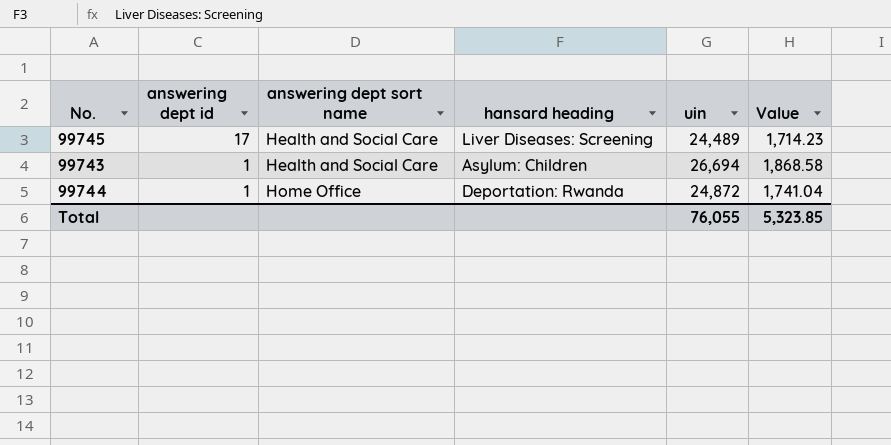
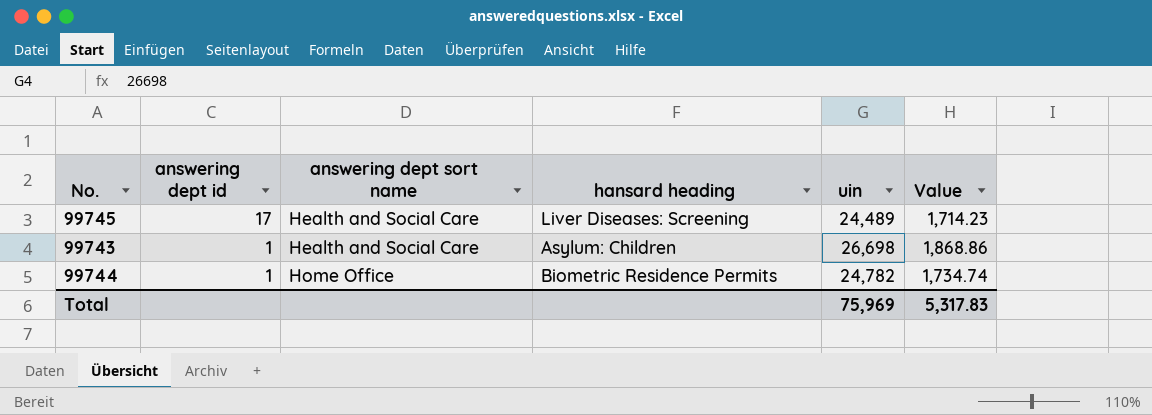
99743 | uin: 26,694 -> 26,698
99743 | Value: 1,868.58 -> 1,868.86
99744 | hansard heading: Deportation: Rwanda -> Biometric Residence Permits
99744 | uin: 24,872 -> 24,782
99744 | Value: 1,741.04 -> 1,734.74
Total | uin: 76,055 -> 75,969
Total | Value: 5,323.85 -> 5,317.83

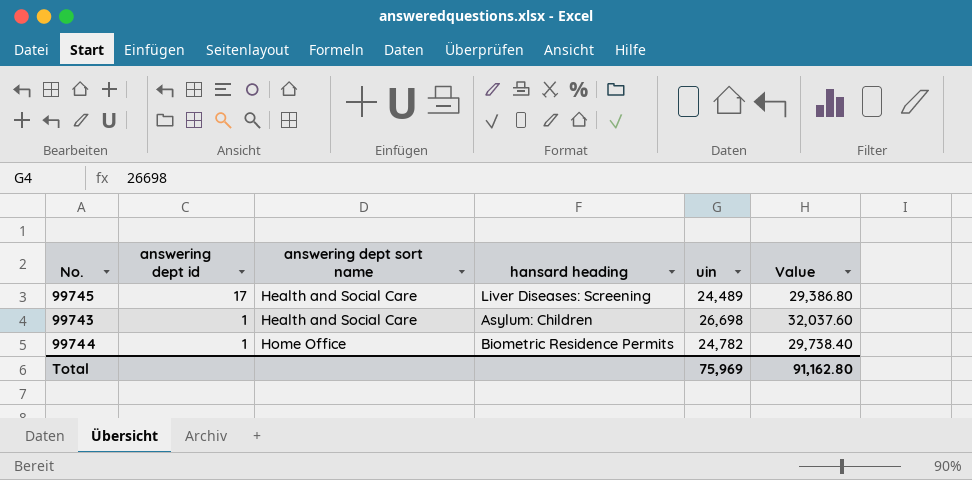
column Value | formula: [uin] * 0.07 -> [uin] * 1.2
Total | Value: 5,317.83 -> 91,162.80

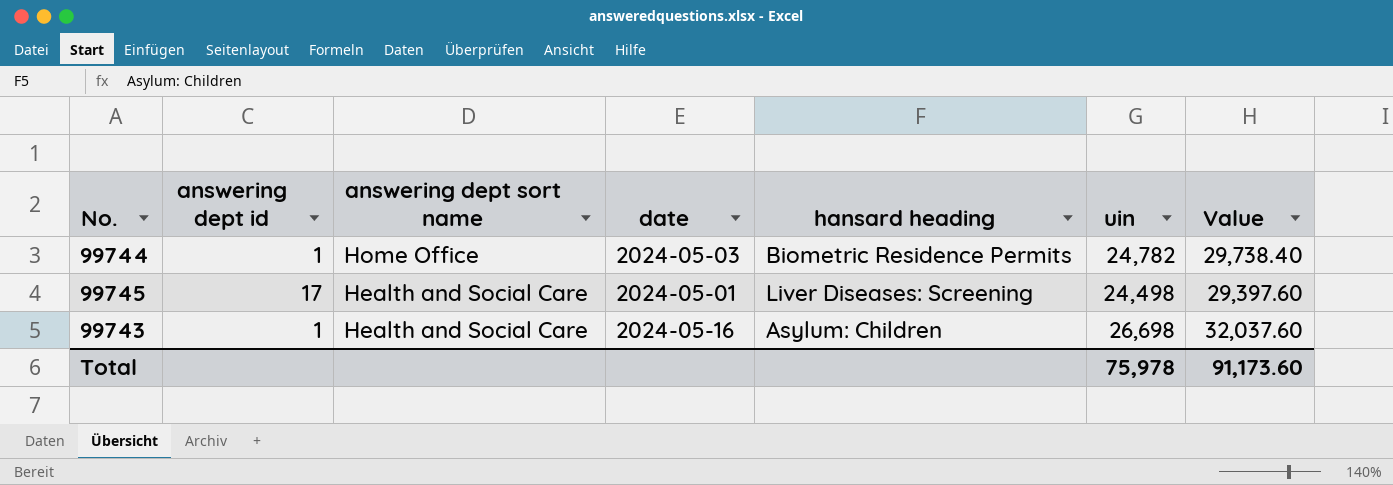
row order: answering dept id descending -> answering dept sort name descending
column date | position: none -> 4
99745 | uin: 24,489 -> 24,498
99745 | Value: 29,386.80 -> 29,397.60
Total | uin: 75,969 -> 75,978
Total | Value: 91,162.80 -> 91,173.60

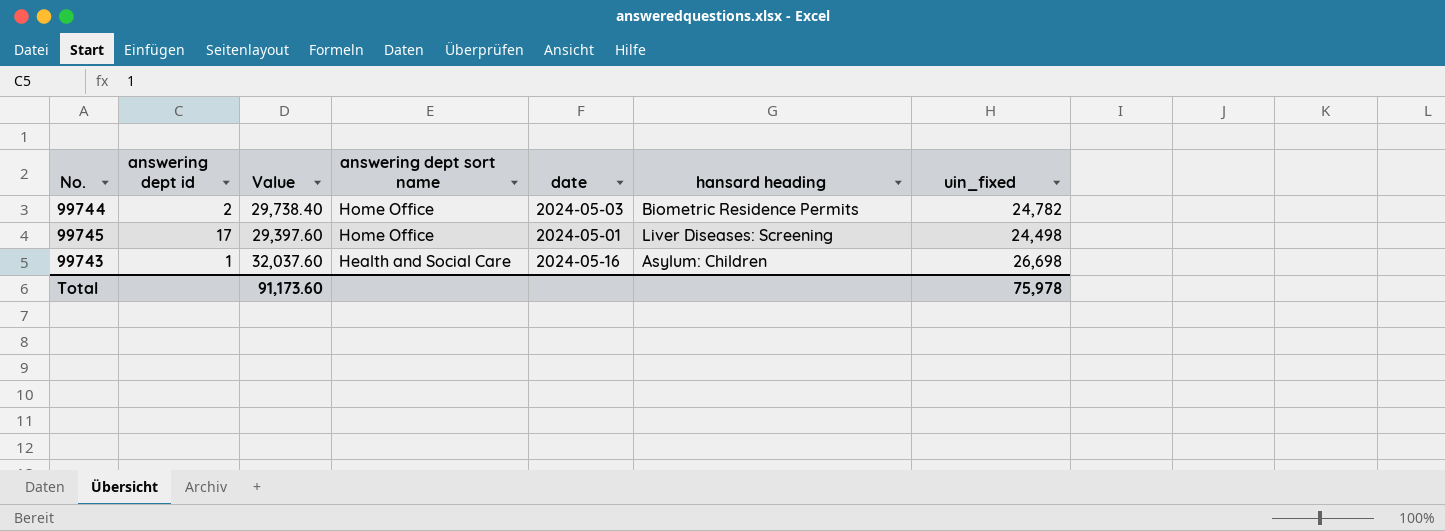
column Value | position: 7 -> 3
column name: uin -> uin_fixed
99744 | answering dept id: 1 -> 2
99745 | answering dept sort name: Health and Social Care -> Home Office

